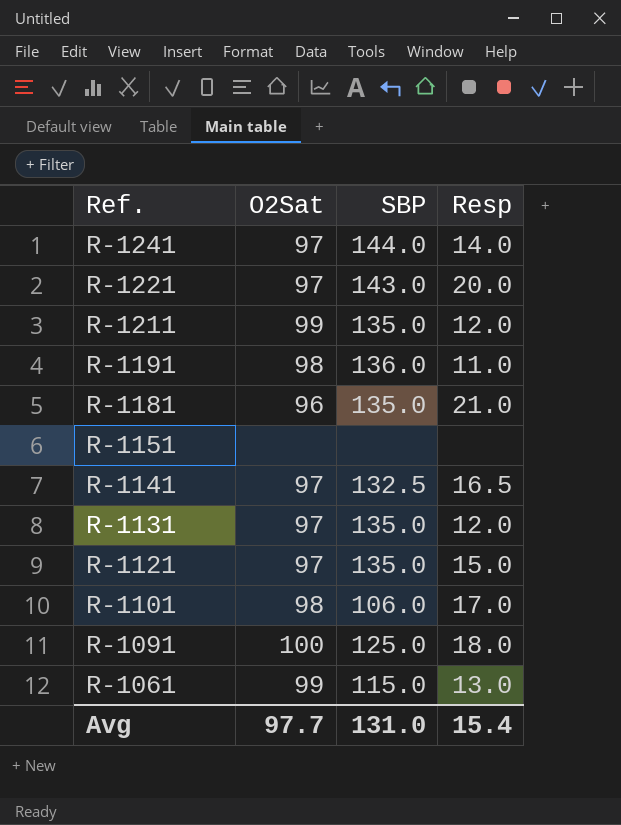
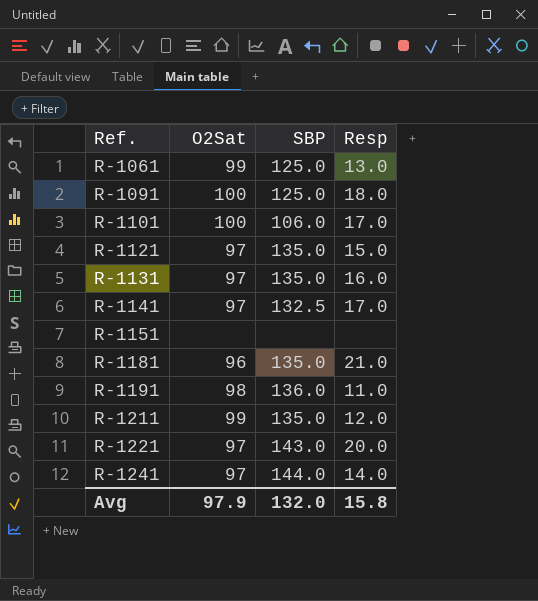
row order: Ref. descending -> Ref. ascending
R-1061 | SBP: 115.0 -> 125.0
R-1101 | O2Sat: 98 -> 100
R-1131 | Resp: 12.0 -> 16.0
R-1141 | Resp: 16.5 -> 17.0
Avg | O2Sat: 97.7 -> 97.9
Avg | SBP: 131.0 -> 132.0
Avg | Resp: 15.4 -> 15.8

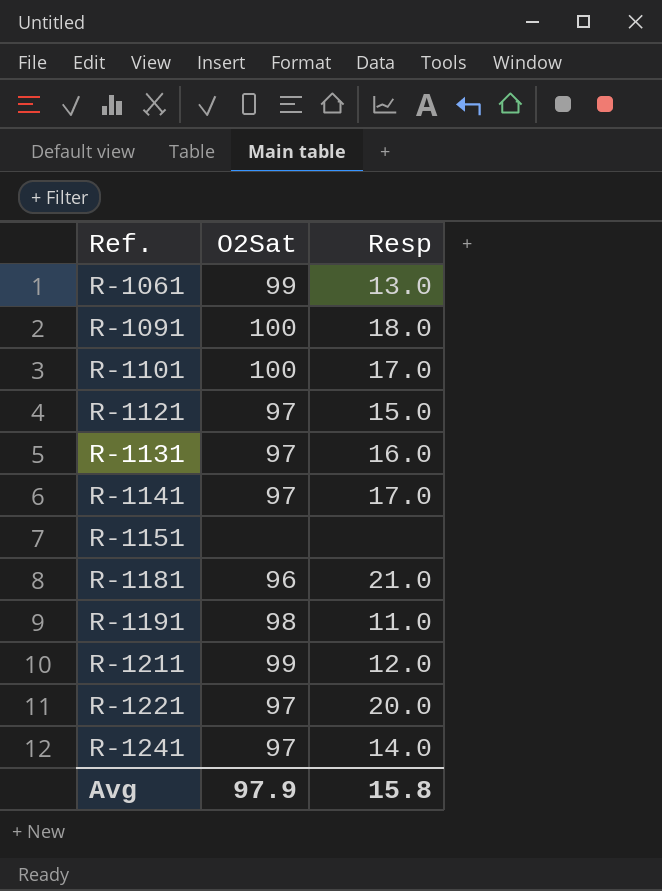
column SBP | position: 3 -> none

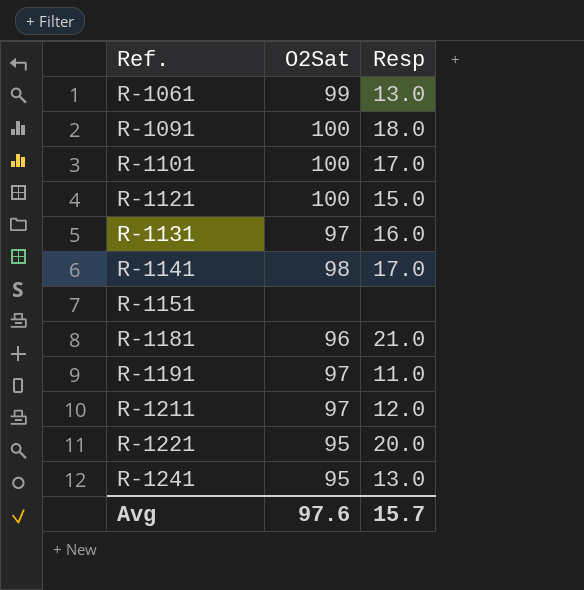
R-1121 | O2Sat: 97 -> 100
R-1141 | O2Sat: 97 -> 98
R-1191 | O2Sat: 98 -> 97
R-1211 | O2Sat: 99 -> 97
R-1221 | O2Sat: 97 -> 95
R-1241 | O2Sat: 97 -> 95
R-1241 | Resp: 14.0 -> 13.0
Avg | O2Sat: 97.9 -> 97.6
Avg | Resp: 15.8 -> 15.7

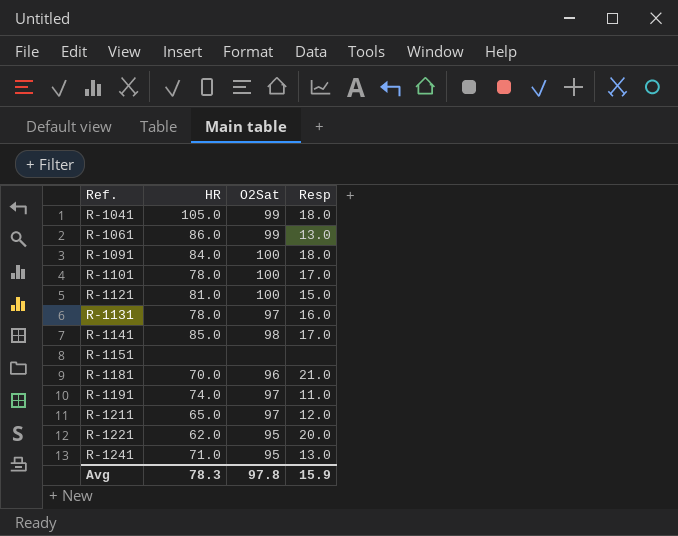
column HR | position: none -> 2
row R-1041: none -> 105.0 | 99 | 18.0
Avg | O2Sat: 97.6 -> 97.8
Avg | Resp: 15.7 -> 15.9

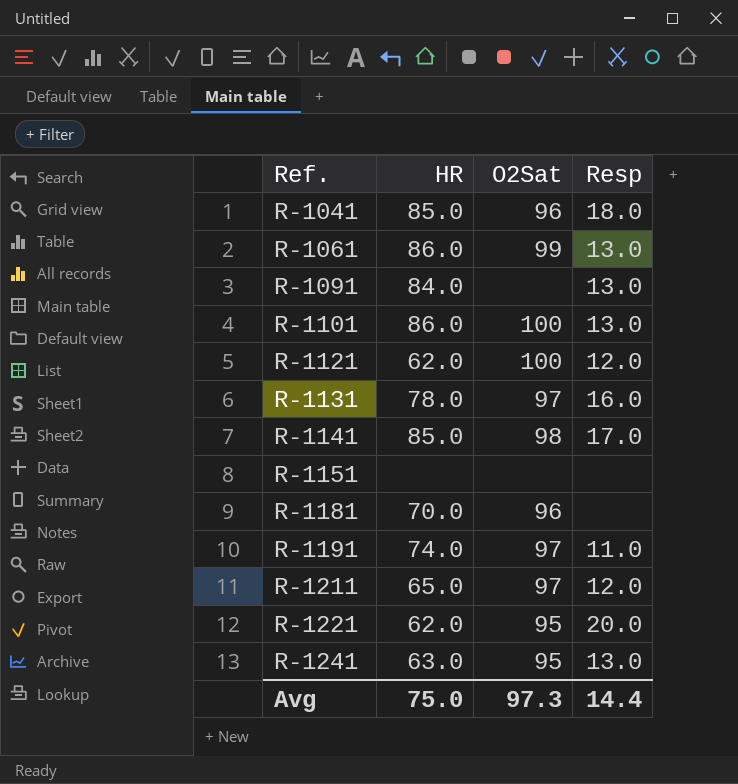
R-1041 | HR: 105.0 -> 85.0
R-1041 | O2Sat: 99 -> 96
R-1091 | O2Sat: 100 -> none
R-1091 | Resp: 18.0 -> 13.0
R-1101 | HR: 78.0 -> 86.0
R-1101 | Resp: 17.0 -> 13.0
R-1121 | HR: 81.0 -> 62.0
R-1121 | Resp: 15.0 -> 12.0
R-1181 | Resp: 21.0 -> none
R-1241 | HR: 71.0 -> 63.0
Avg | HR: 78.3 -> 75.0
Avg | O2Sat: 97.8 -> 97.3
Avg | Resp: 15.9 -> 14.4

